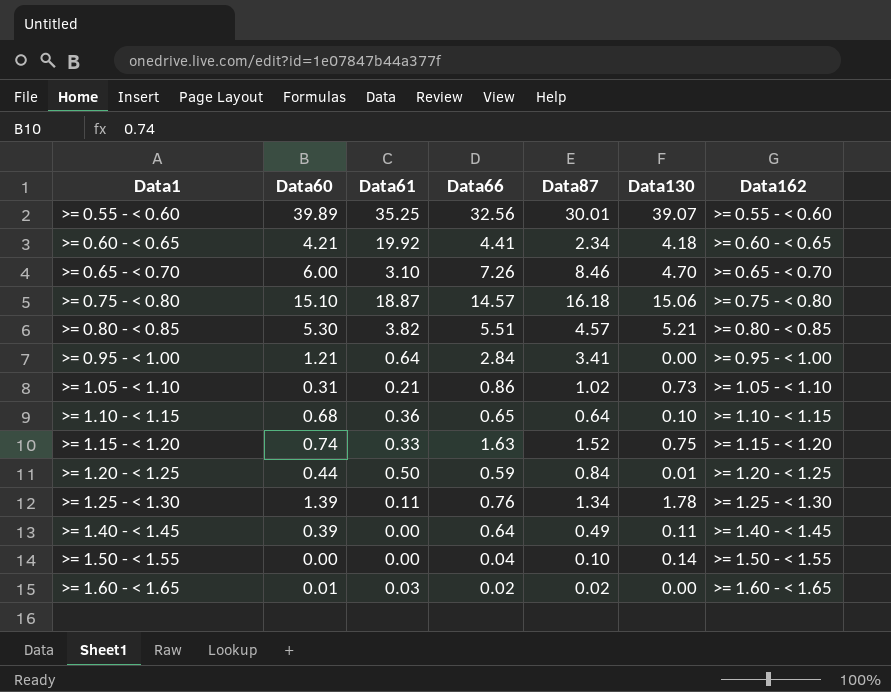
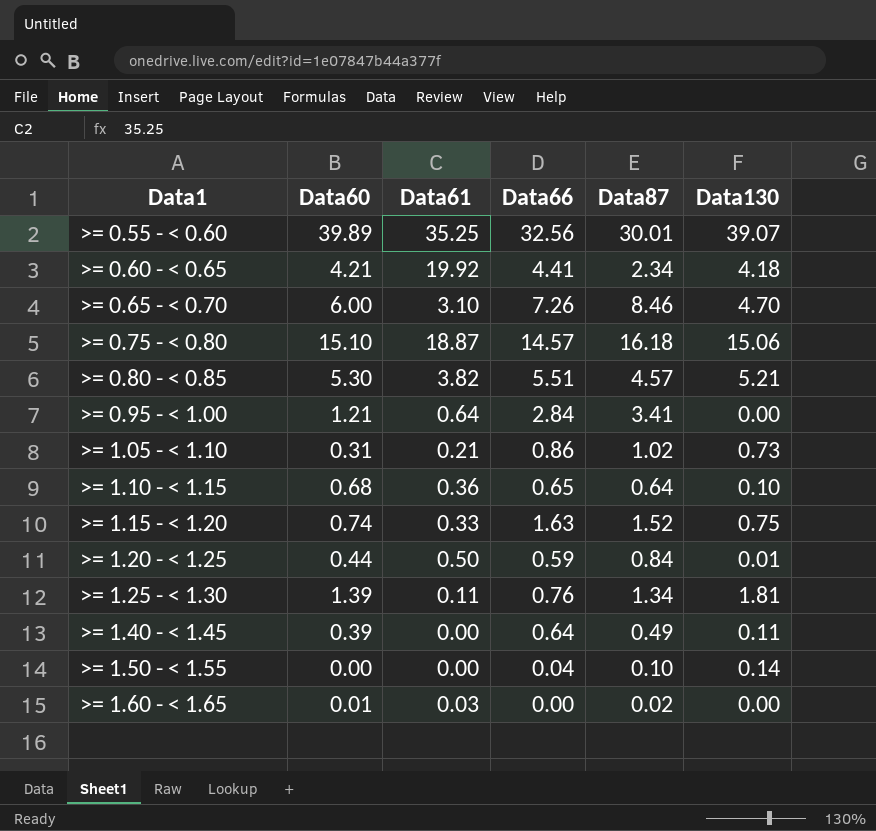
column Data162 | position: 7 -> none
>= 1.25 - < 1.30 | Data130: 1.78 -> 1.81
>= 1.60 - < 1.65 | Data66: 0.02 -> 0.00

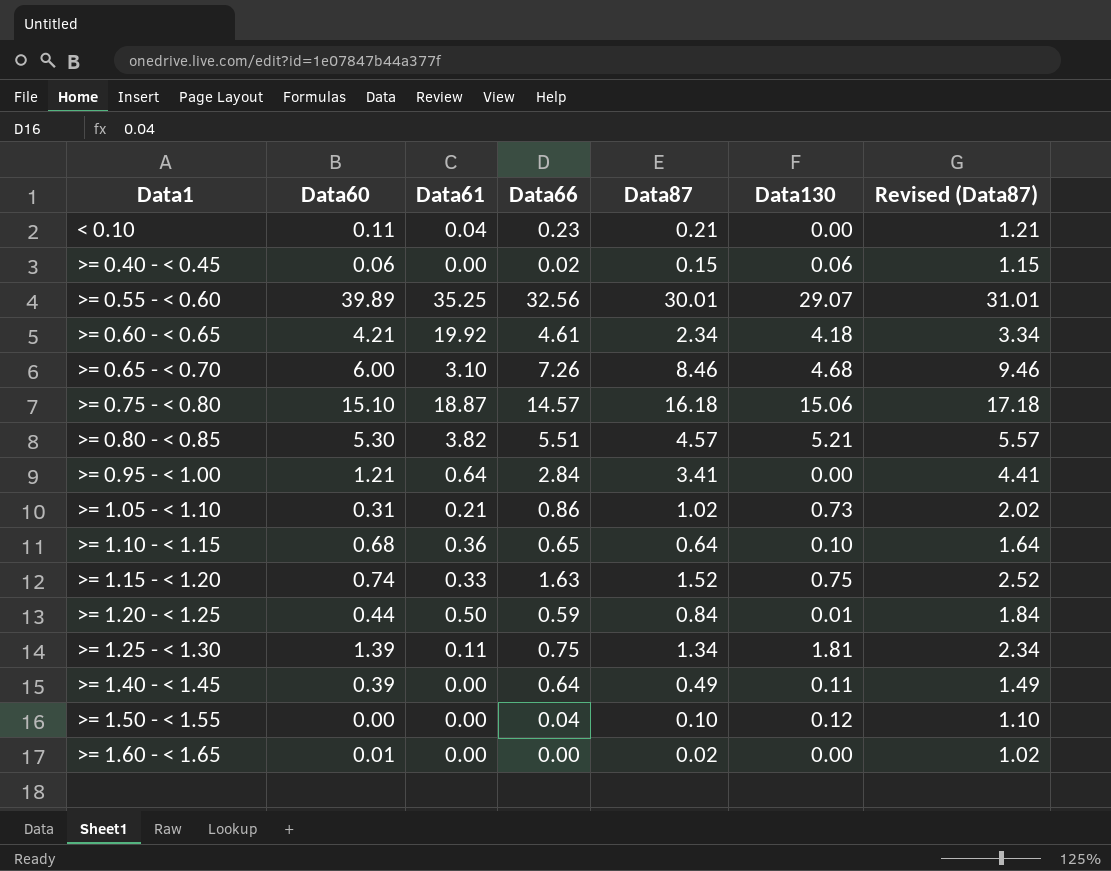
column Revised (Data87) | formula: none -> [Data87] + 1
row < 0.10: none -> 0.11 | 0.04 | 0.23 | 0.21 | 0.00 | 1.21
row >= 0.40 - < 0.45: none -> 0.06 | 0.00 | 0.02 | 0.15 | 0.06 | 1.15
>= 0.55 - < 0.60 | Data130: 39.07 -> 29.07
>= 0.60 - < 0.65 | Data66: 4.41 -> 4.61
>= 0.65 - < 0.70 | Data130: 4.70 -> 4.68
>= 1.25 - < 1.30 | Data66: 0.76 -> 0.75
>= 1.50 - < 1.55 | Data130: 0.14 -> 0.12
>= 1.60 - < 1.65 | Data61: 0.03 -> 0.00

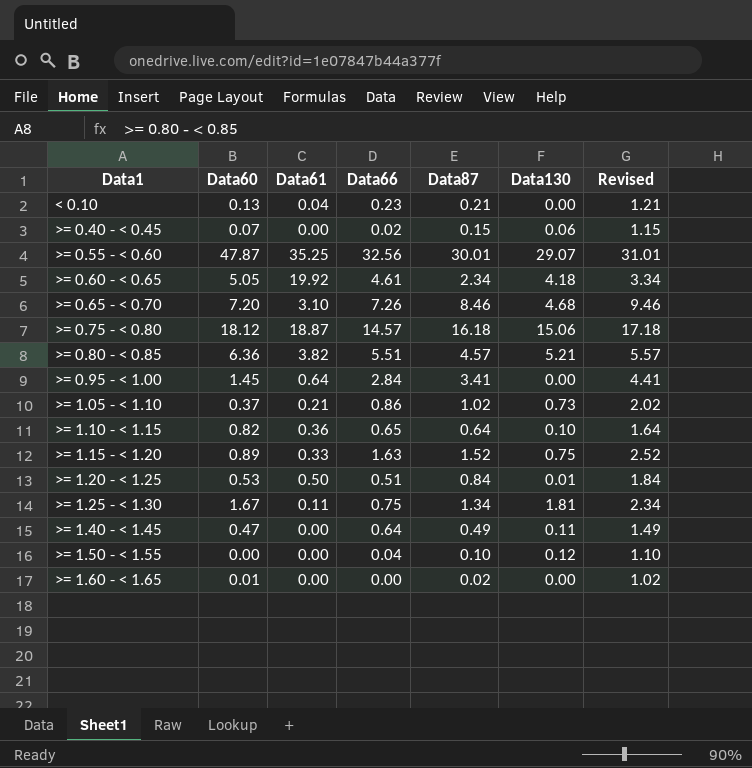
column name: Revised (Data87) -> Revised
< 0.10 | Data60: 0.11 -> 0.13
>= 0.40 - < 0.45 | Data60: 0.06 -> 0.07
>= 0.55 - < 0.60 | Data60: 39.89 -> 47.87
>= 0.60 - < 0.65 | Data60: 4.21 -> 5.05
>= 0.65 - < 0.70 | Data60: 6.00 -> 7.20
>= 0.75 - < 0.80 | Data60: 15.10 -> 18.12
>= 0.80 - < 0.85 | Data60: 5.30 -> 6.36
>= 0.95 - < 1.00 | Data60: 1.21 -> 1.45
>= 1.05 - < 1.10 | Data60: 0.31 -> 0.37
>= 1.10 - < 1.15 | Data60: 0.68 -> 0.82
>= 1.15 - < 1.20 | Data60: 0.74 -> 0.89
>= 1.20 - < 1.25 | Data60: 0.44 -> 0.53
>= 1.20 - < 1.25 | Data66: 0.59 -> 0.51
>= 1.25 - < 1.30 | Data60: 1.39 -> 1.67
>= 1.40 - < 1.45 | Data60: 0.39 -> 0.47

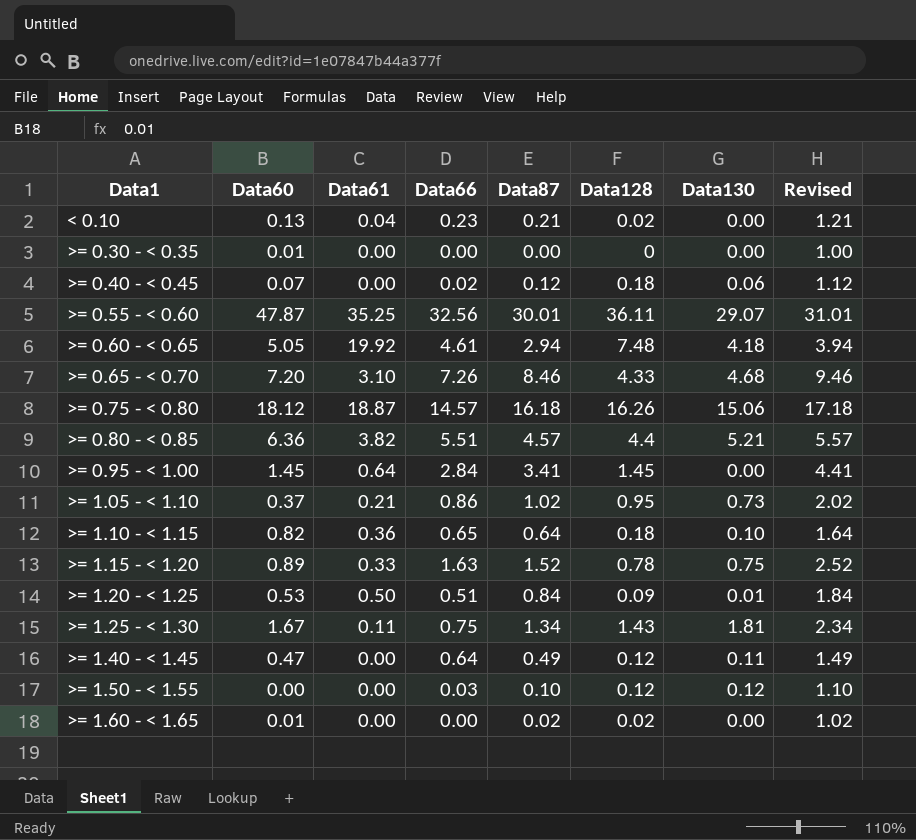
column Data128 | position: none -> 6
row >= 0.30 - < 0.35: none -> 0.01 | 0.00 | 0.00 | 0.00 | 0 | 0.00 | 1.00
>= 0.40 - < 0.45 | Data87: 0.15 -> 0.12
>= 0.40 - < 0.45 | Revised: 1.15 -> 1.12
>= 0.60 - < 0.65 | Data87: 2.34 -> 2.94
>= 0.60 - < 0.65 | Revised: 3.34 -> 3.94
>= 1.50 - < 1.55 | Data66: 0.04 -> 0.03

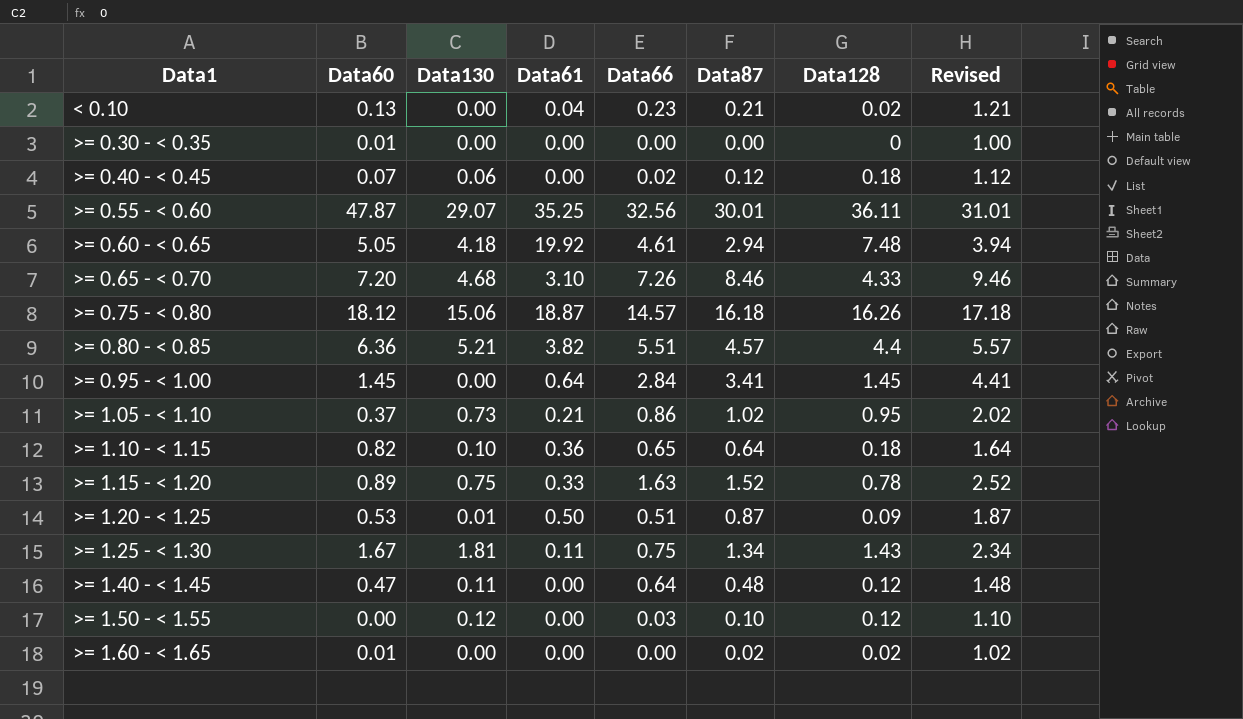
column Data130 | position: 7 -> 3
>= 1.20 - < 1.25 | Data87: 0.84 -> 0.87
>= 1.20 - < 1.25 | Revised: 1.84 -> 1.87
>= 1.40 - < 1.45 | Data87: 0.49 -> 0.48
>= 1.40 - < 1.45 | Revised: 1.49 -> 1.48

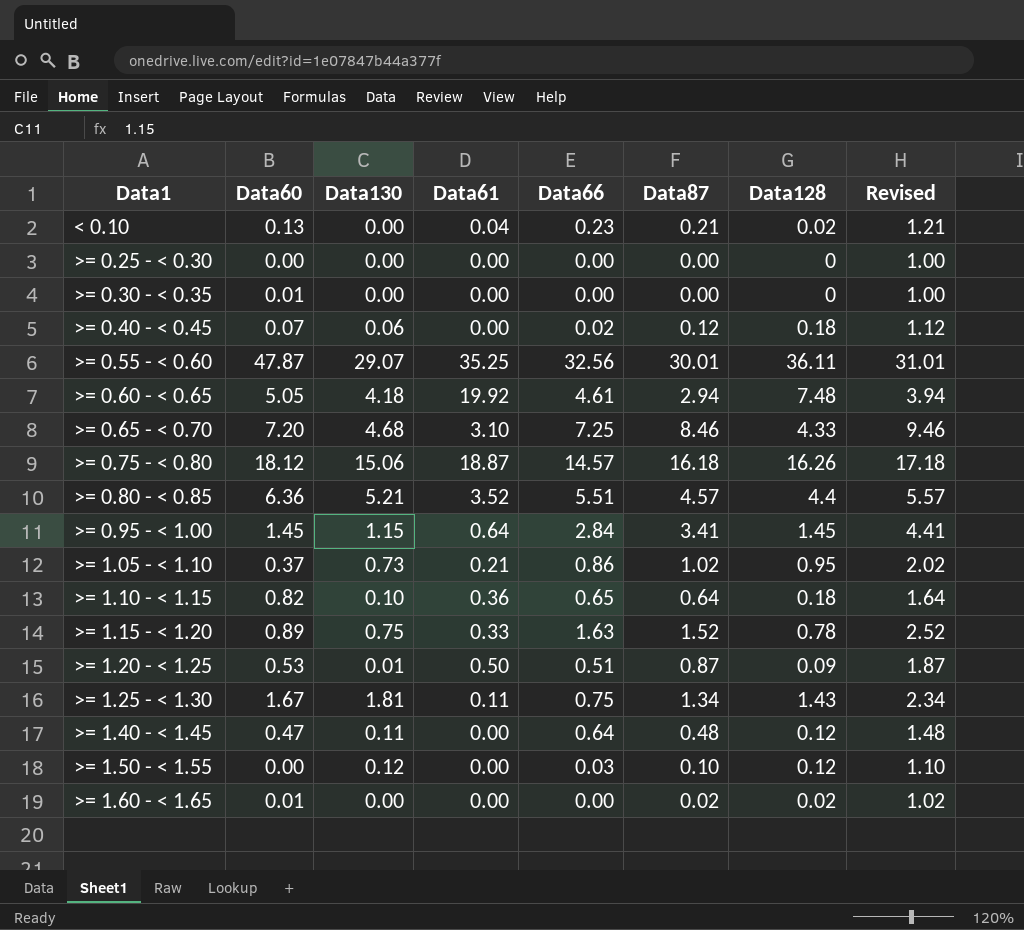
row >= 0.25 - < 0.30: none -> 0.00 | 0.00 | 0.00 | 0.00 | 0.00 | 0 | 1.00
>= 0.65 - < 0.70 | Data66: 7.26 -> 7.25
>= 0.80 - < 0.85 | Data61: 3.82 -> 3.52
>= 0.95 - < 1.00 | Data130: 0.00 -> 1.15

